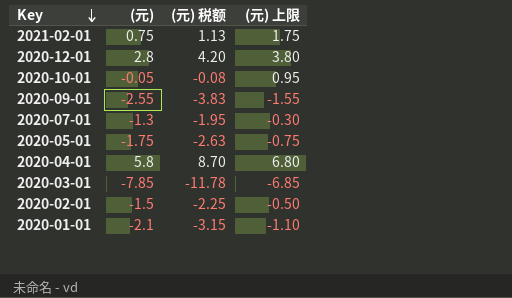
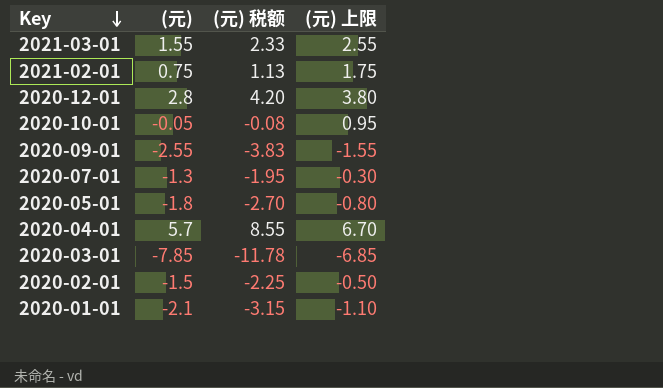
row 2021-03-01: none -> 1.55 | 2.33 | 2.55
2020-05-01 | (元): -1.75 -> -1.8
2020-05-01 | (元) 税额: -2.63 -> -2.70
2020-05-01 | (元) 上限: -0.75 -> -0.80
2020-04-01 | (元): 5.8 -> 5.7
2020-04-01 | (元) 税额: 8.70 -> 8.55
2020-04-01 | (元) 上限: 6.80 -> 6.70

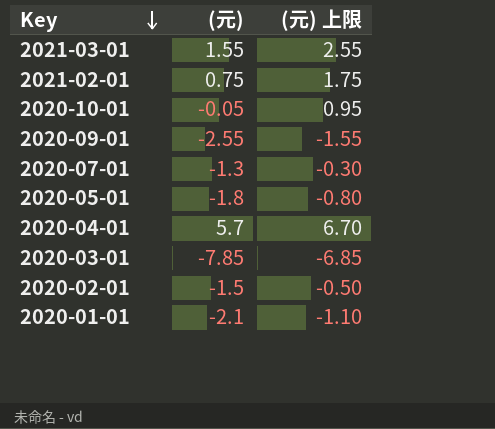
column (元) 税额 | formula: [(元)] * 1.5 -> none
row 2020-12-01: 2.8 | 4.20 | 3.80 -> none

